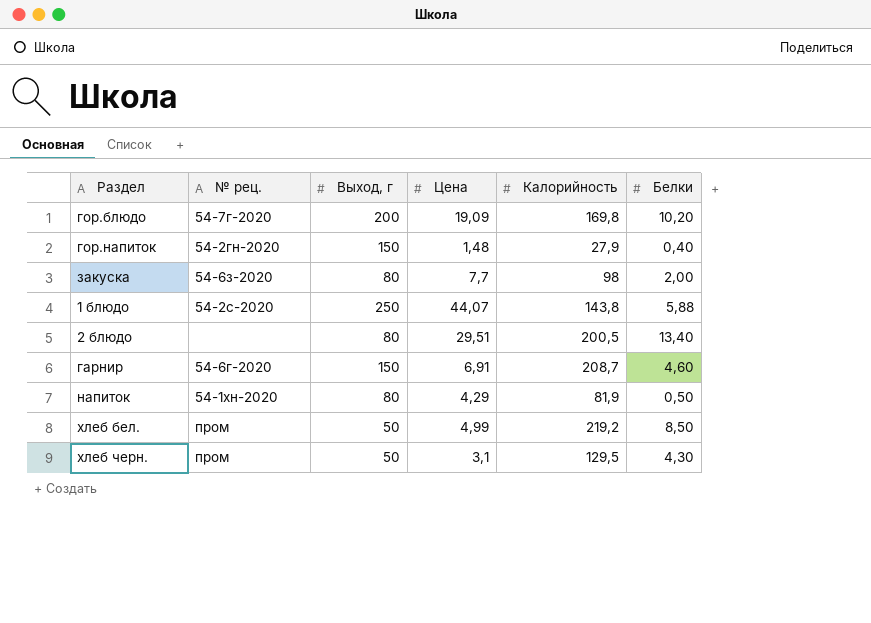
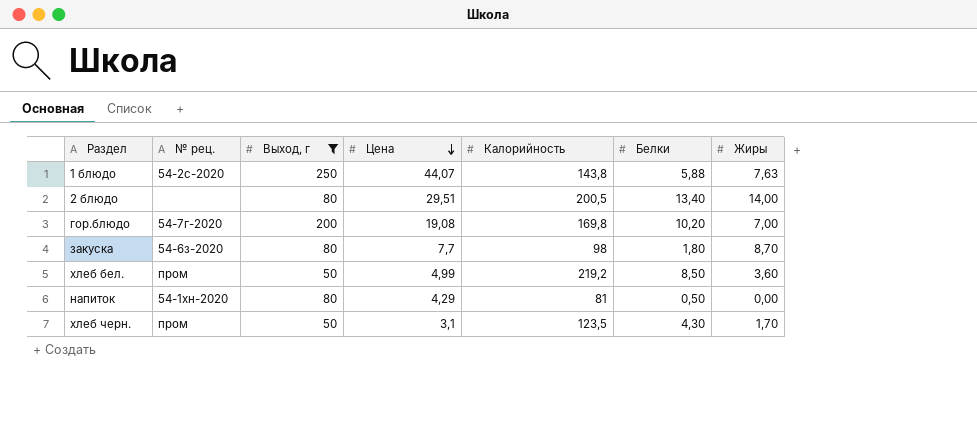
filter: none -> Выход, г != 150
row order: none -> Цена descending
column Жиры | position: none -> 7
гор.блюдо | Цена: 19,09 -> 19,08
закуска | Белки: 2,00 -> 1,80
напиток | Калорийность: 81,9 -> 81
хлеб черн. | Калорийность: 129,5 -> 123,5

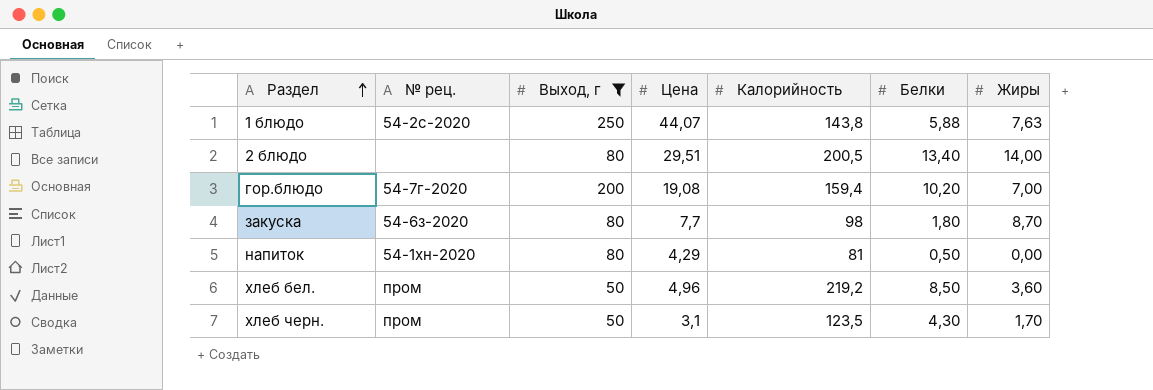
row order: Цена descending -> Раздел ascending
гор.блюдо | Калорийность: 169,8 -> 159,4
хлеб бел. | Цена: 4,99 -> 4,96

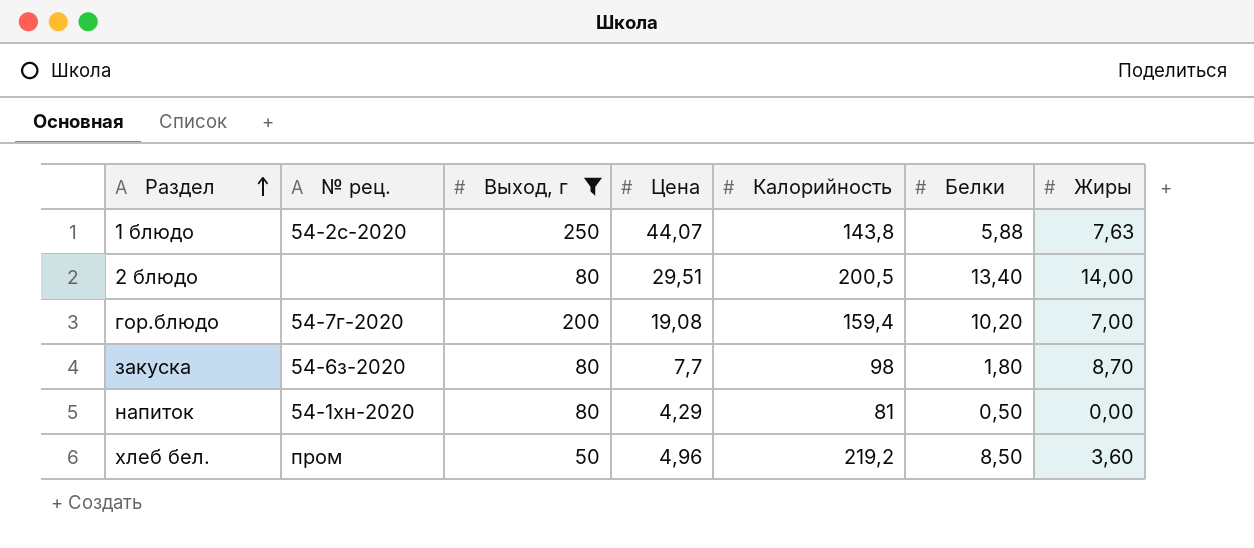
row хлеб черн.: пром | 50 | 3,1 | 123,5 | 4,30 | 1,70 -> none

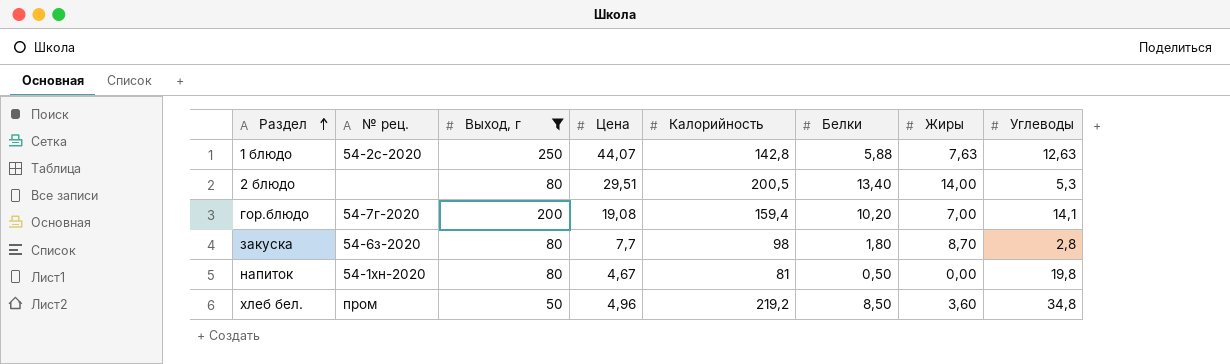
column Углеводы | position: none -> 8
1 блюдо | Калорийность: 143,8 -> 142,8
напиток | Цена: 4,29 -> 4,67

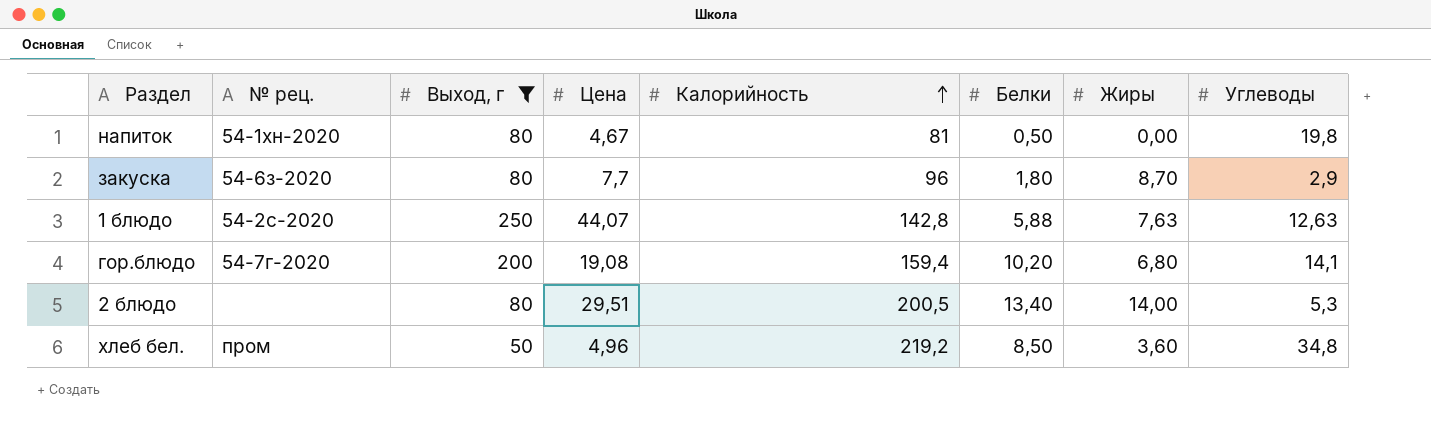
row order: Раздел ascending -> Калорийность ascending
закуска | Калорийность: 98 -> 96
закуска | Углеводы: 2,8 -> 2,9
гор.блюдо | Жиры: 7,00 -> 6,80

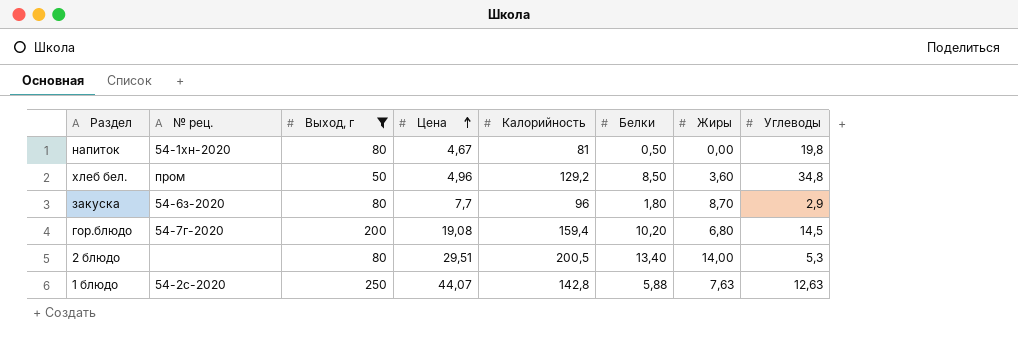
row order: Калорийность ascending -> Цена ascending
хлеб бел. | Калорийность: 219,2 -> 129,2
гор.блюдо | Углеводы: 14,1 -> 14,5

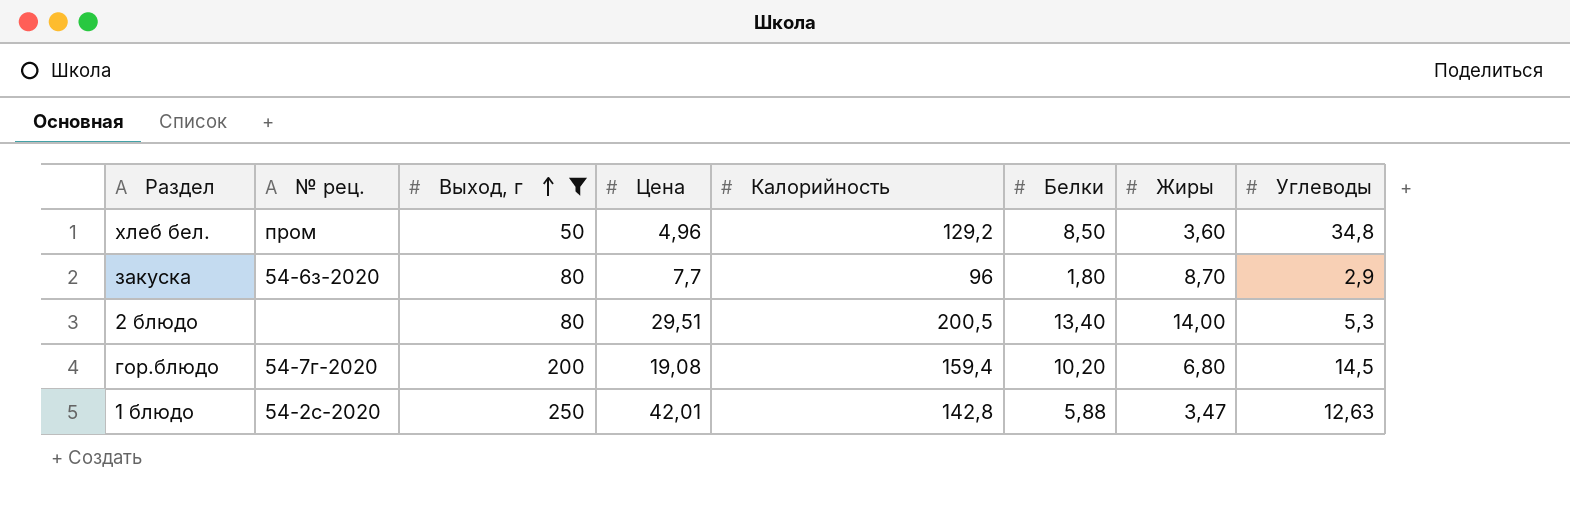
row order: Цена ascending -> Выход, г ascending
row напиток: 54-1хн-2020 | 80 | 4,67 | 81 | 0,50 | 0,00 | 19,8 -> none
1 блюдо | Цена: 44,07 -> 42,01
1 блюдо | Жиры: 7,63 -> 3,47

